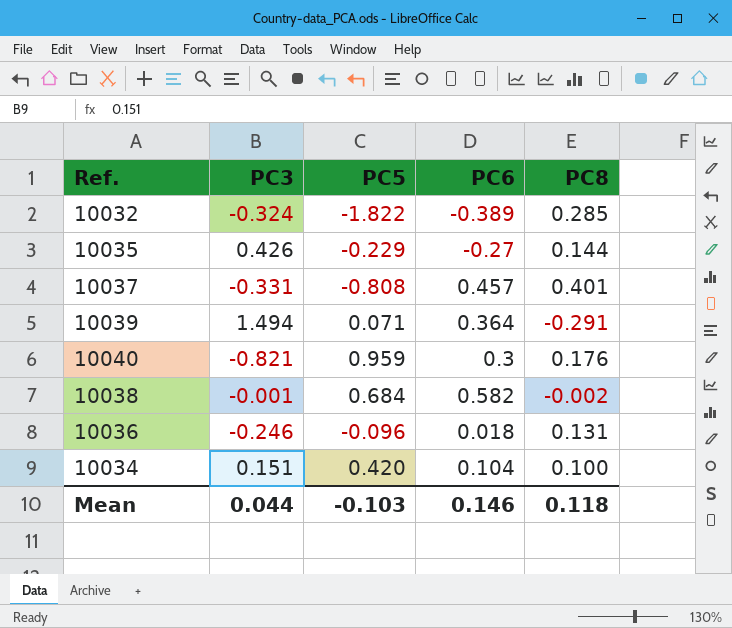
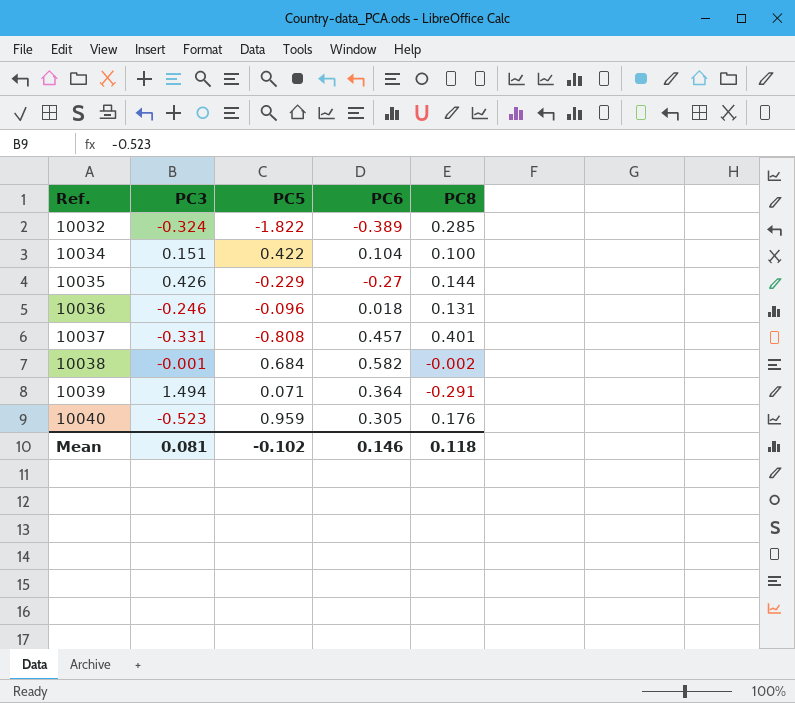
row order: none -> Ref. ascending
10034 | PC5: 0.420 -> 0.422
10040 | PC3: -0.821 -> -0.523
10040 | PC6: 0.3 -> 0.305
Mean | PC3: 0.044 -> 0.081
Mean | PC5: -0.103 -> -0.102

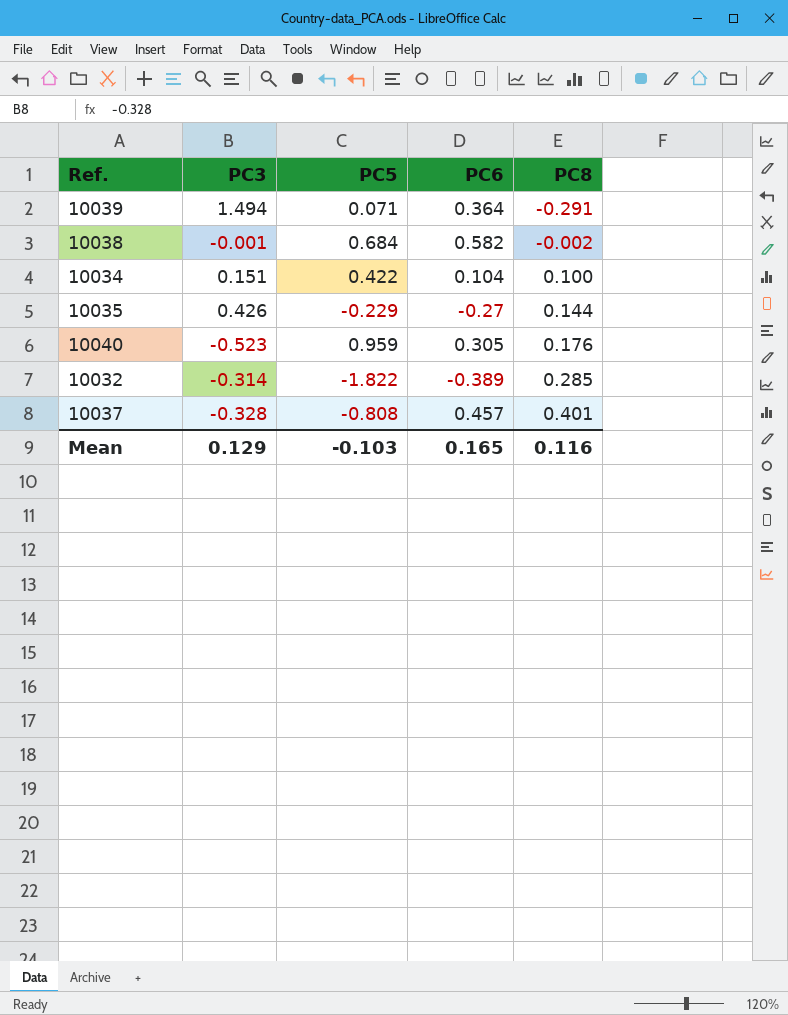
row order: Ref. ascending -> PC8 ascending
row 10036: -0.246 | -0.096 | 0.018 | 0.131 -> none
10032 | PC3: -0.324 -> -0.314
10037 | PC3: -0.331 -> -0.328
Mean | PC3: 0.081 -> 0.129
Mean | PC5: -0.102 -> -0.103
Mean | PC6: 0.146 -> 0.165
Mean | PC8: 0.118 -> 0.116

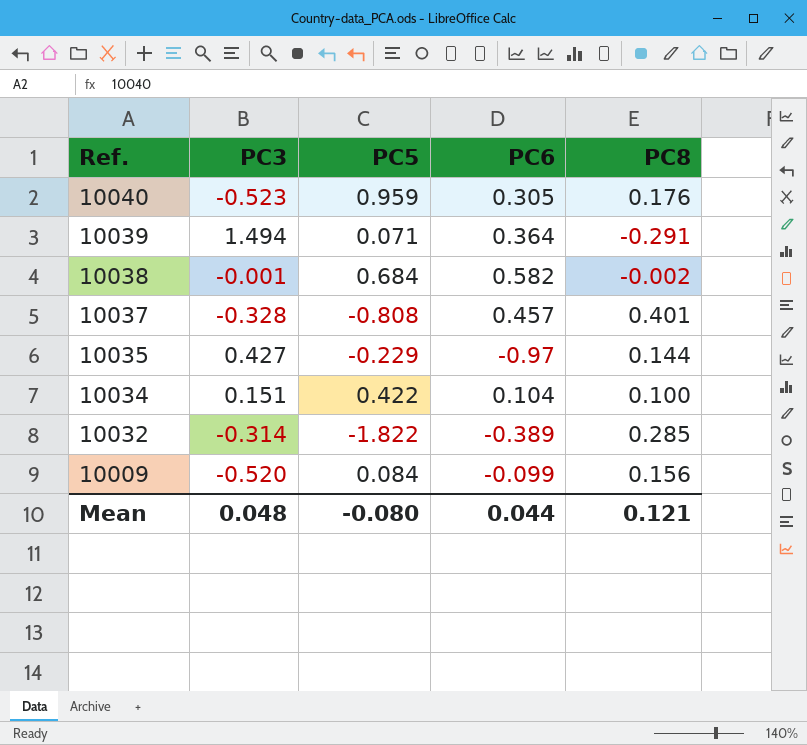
row order: PC8 ascending -> Ref. descending
10035 | PC3: 0.426 -> 0.427
10035 | PC6: -0.27 -> -0.97
row 10009: none -> -0.520 | 0.084 | -0.099 | 0.156
Mean | PC3: 0.129 -> 0.048
Mean | PC5: -0.103 -> -0.080
Mean | PC6: 0.165 -> 0.044
Mean | PC8: 0.116 -> 0.121

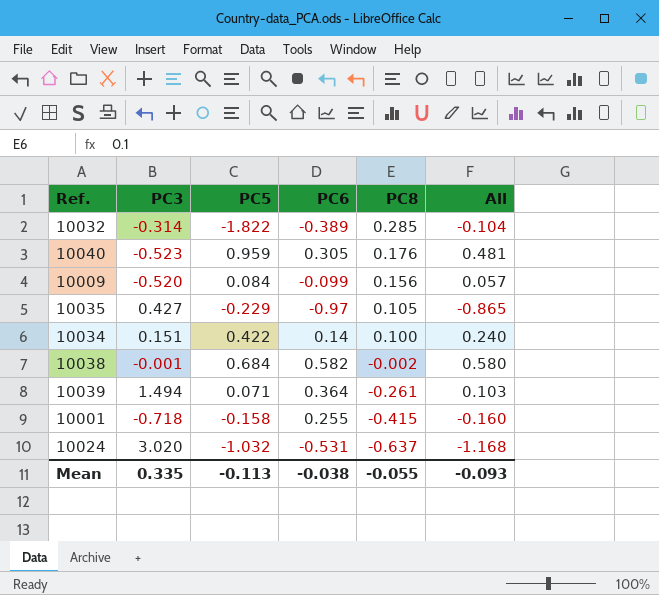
row order: Ref. descending -> PC8 descending
column All | formula: none -> [PC6] + [PC8]
row 10037: -0.328 | -0.808 | 0.457 | 0.401 -> none
10035 | PC8: 0.144 -> 0.105
10034 | PC6: 0.104 -> 0.14
10039 | PC8: -0.291 -> -0.261
row 10001: none -> -0.718 | -0.158 | 0.255 | -0.415 | -0.160
row 10024: none -> 3.020 | -1.032 | -0.531 | -0.637 | -1.168
Mean | PC3: 0.048 -> 0.335
Mean | PC5: -0.080 -> -0.113
Mean | PC6: 0.044 -> -0.038
Mean | PC8: 0.121 -> -0.055

